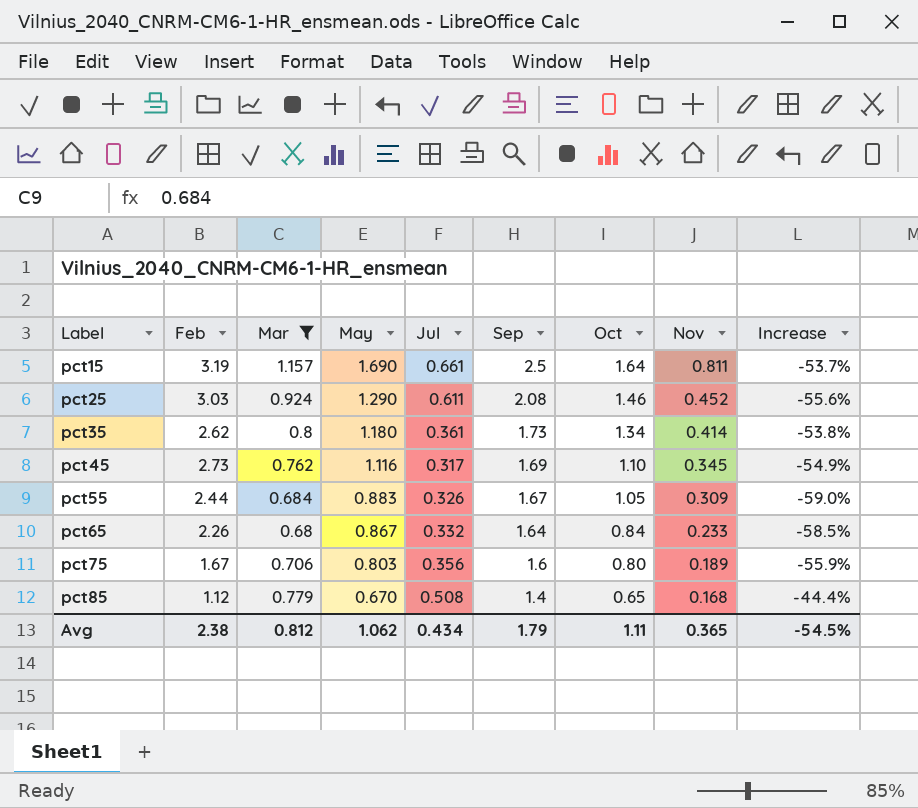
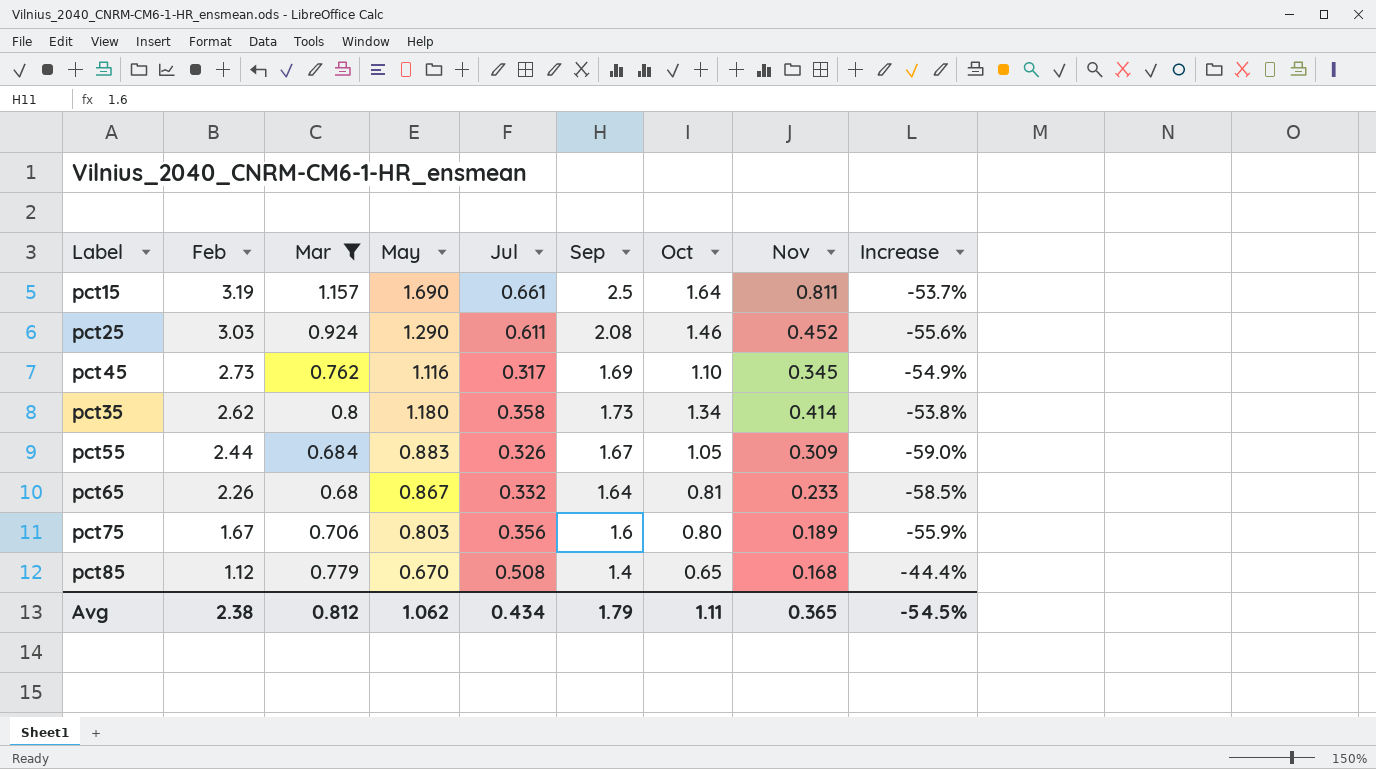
row order: Label ascending -> Feb descending
pct35 | Jul: 0.361 -> 0.358
pct65 | Oct: 0.84 -> 0.81

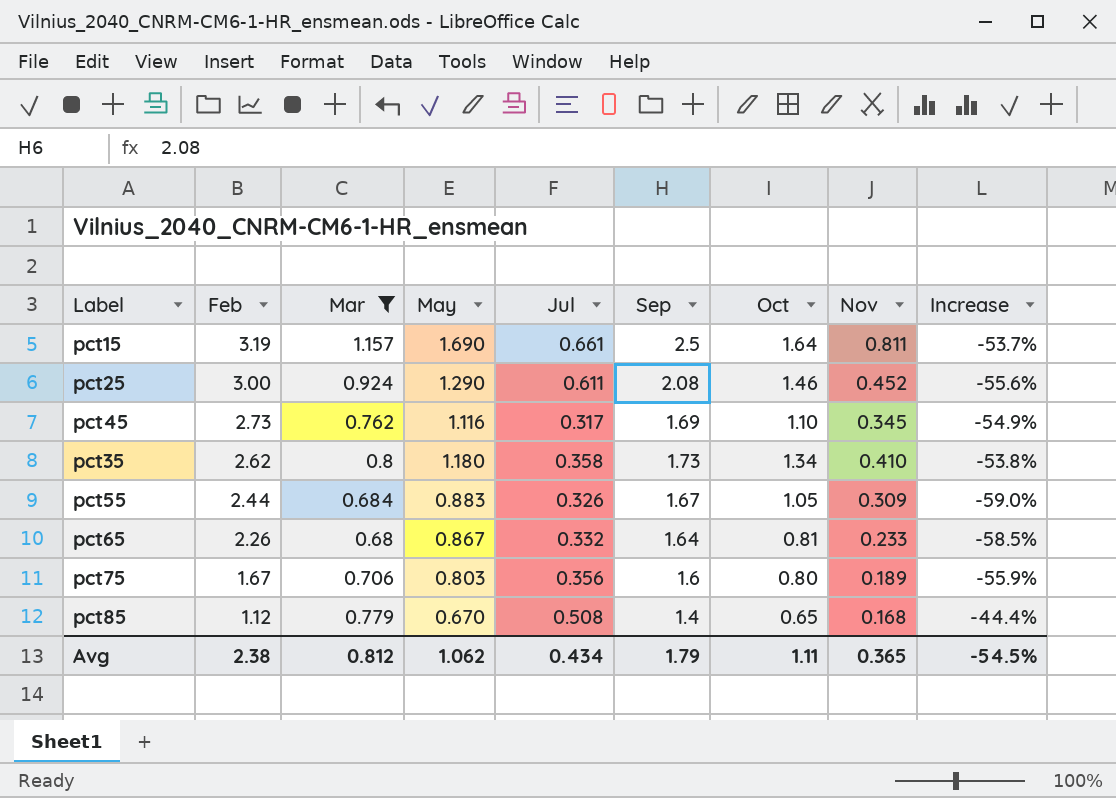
pct25 | Feb: 3.03 -> 3.00
pct35 | Nov: 0.414 -> 0.410

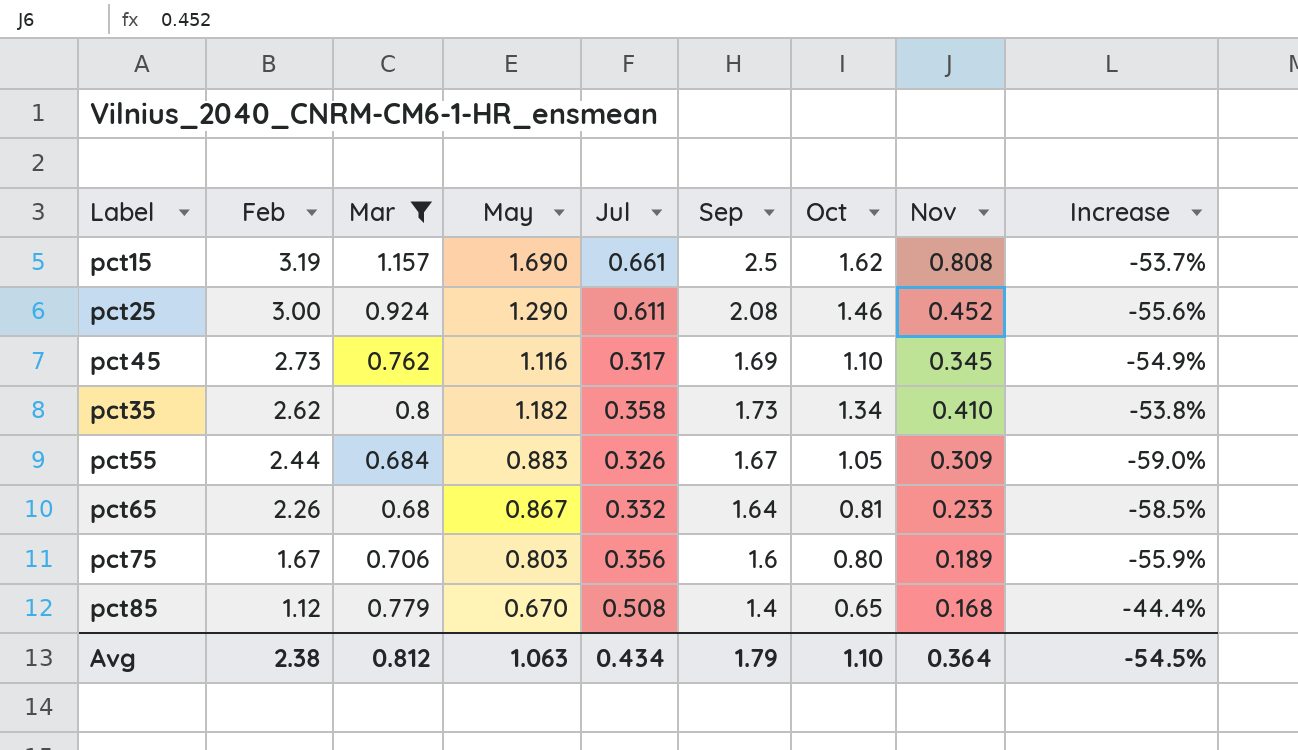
pct15 | Oct: 1.64 -> 1.62
pct15 | Nov: 0.811 -> 0.808
pct35 | May: 1.180 -> 1.182
Avg | May: 1.062 -> 1.063
Avg | Oct: 1.11 -> 1.10
Avg | Nov: 0.365 -> 0.364

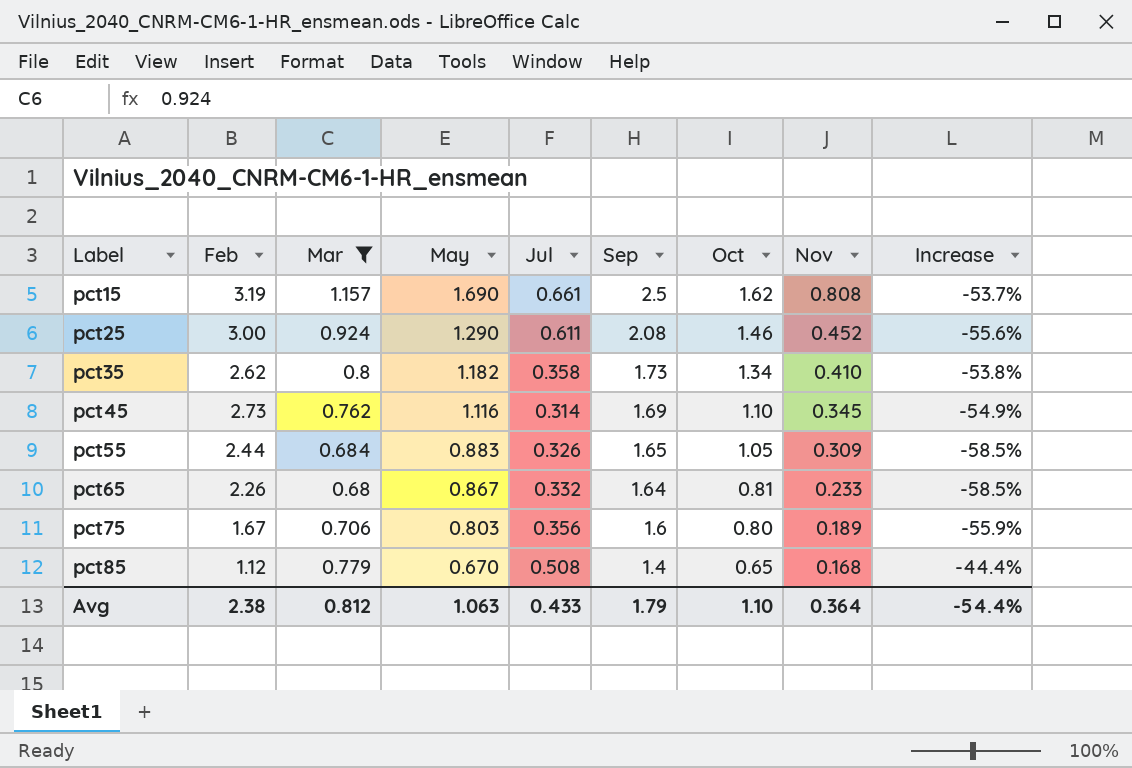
row order: Feb descending -> Label ascending
pct45 | Jul: 0.317 -> 0.314
pct55 | Sep: 1.67 -> 1.65
pct55 | Increase: -59.0% -> -58.5%
Avg | Jul: 0.434 -> 0.433
Avg | Increase: -54.5% -> -54.4%

